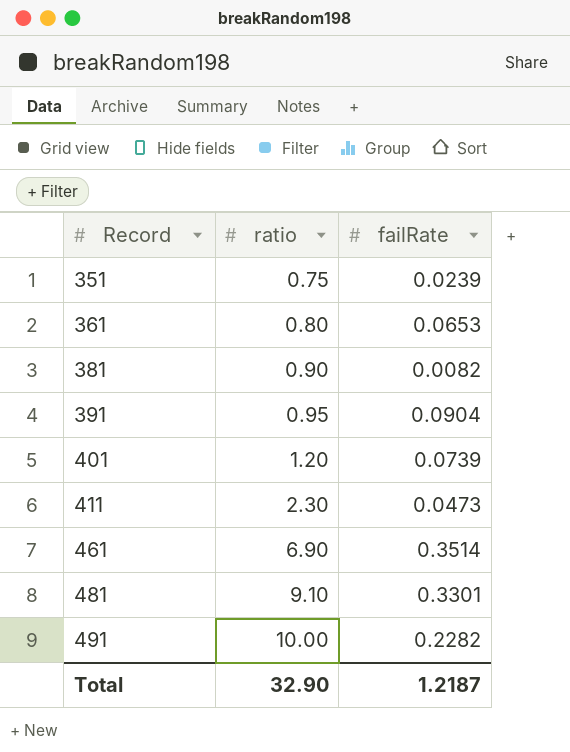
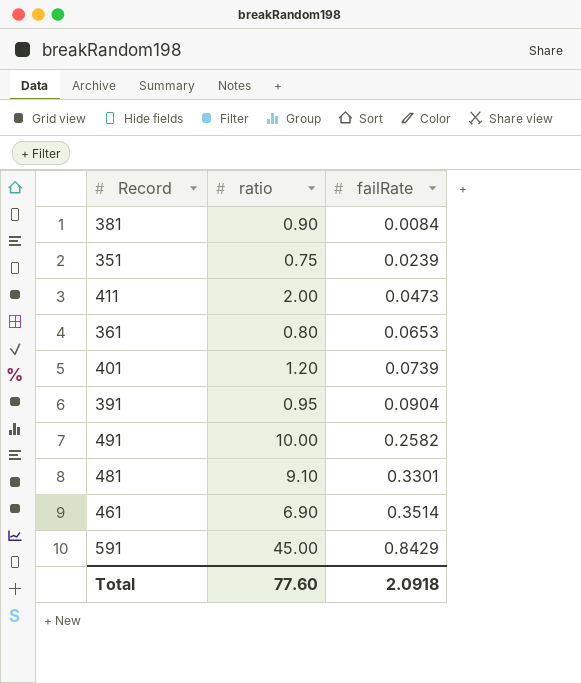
row order: Record ascending -> failRate ascending
381 | failRate: 0.0082 -> 0.0084
411 | ratio: 2.30 -> 2.00
491 | failRate: 0.2282 -> 0.2582
row 591: none -> 45.00 | 0.8429
Total | ratio: 32.90 -> 77.60
Total | failRate: 1.2187 -> 2.0918

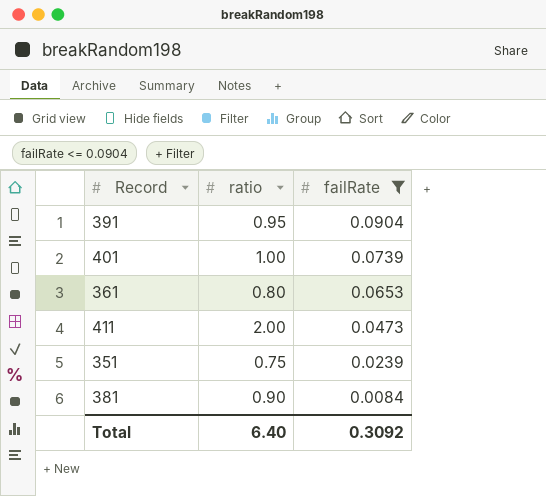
filter: none -> failRate <= 0.0904
row order: failRate ascending -> failRate descending
401 | ratio: 1.20 -> 1.00
Total | ratio: 77.60 -> 6.40
Total | failRate: 2.0918 -> 0.3092

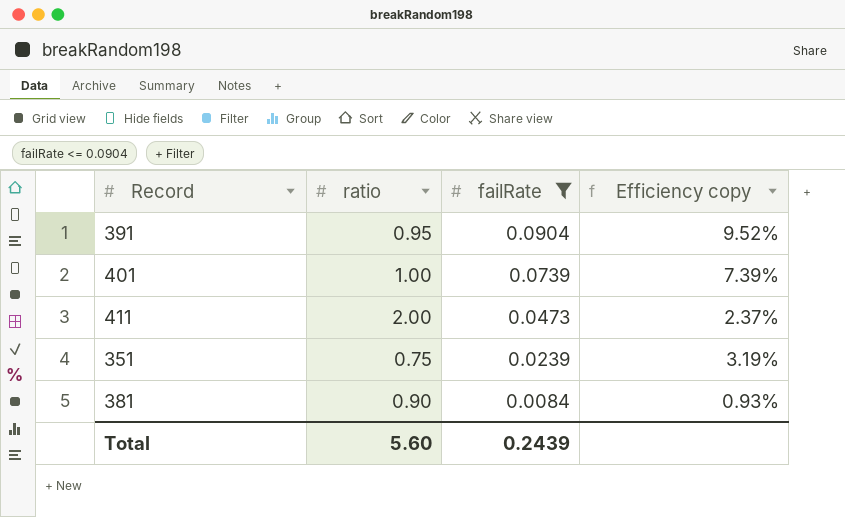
column Efficiency copy | formula: none -> [failRate] / [ratio]
row 361: 0.80 | 0.0653 -> none
Total | ratio: 6.40 -> 5.60
Total | failRate: 0.3092 -> 0.2439

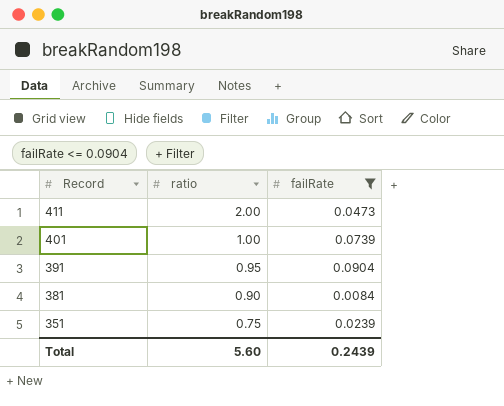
row order: failRate descending -> Record descending
column Efficiency copy | formula: [failRate] / [ratio] -> none

